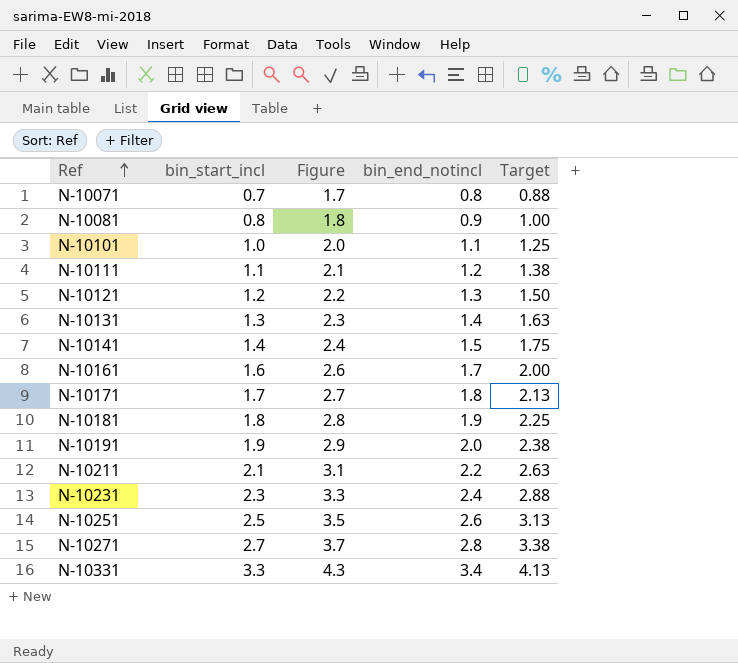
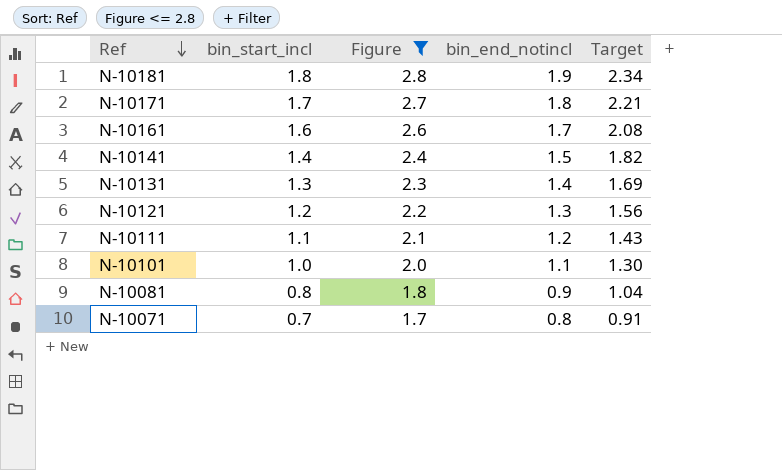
filter: none -> Figure <= 2.8
row order: Ref ascending -> Ref descending
column Target | formula: [bin_start_incl] * 1.25 -> [bin_start_incl] * 1.3

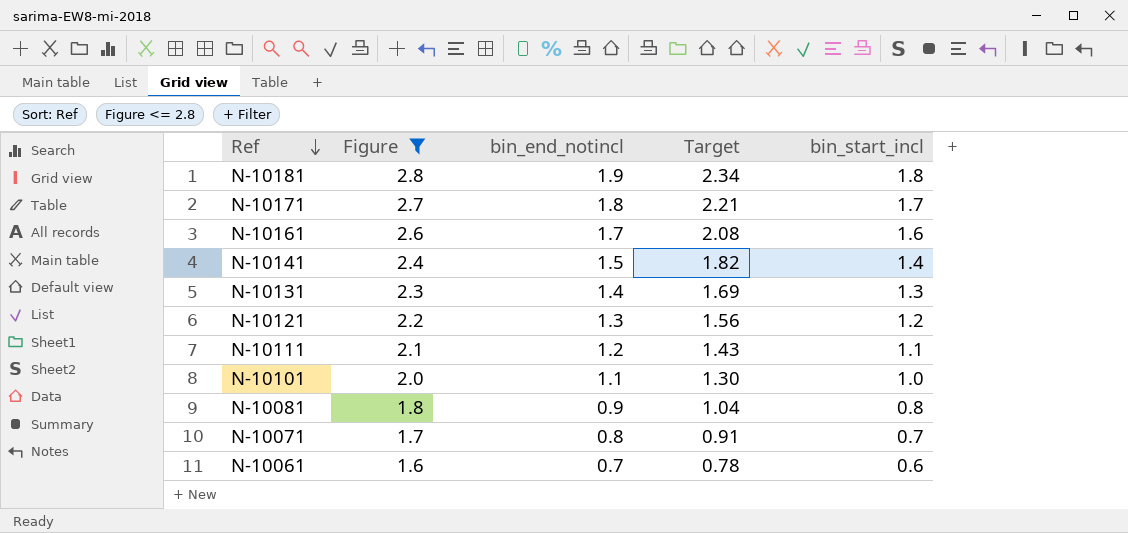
column bin_start_incl | position: 2 -> 5
row N-10061: none -> 1.6 | 0.7 | 0.78 | 0.6

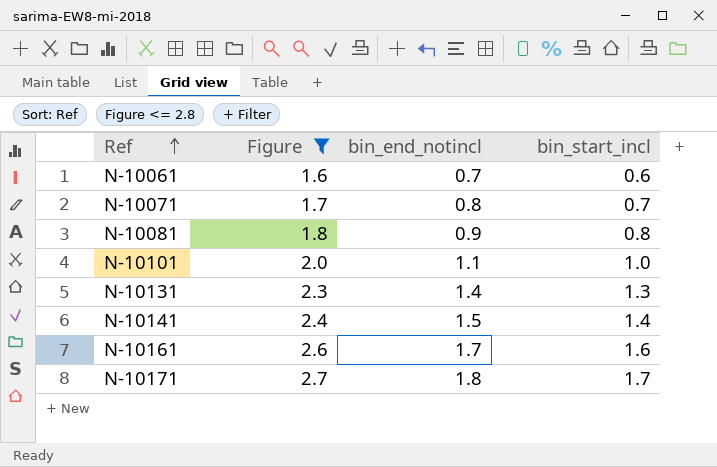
row order: Ref descending -> Ref ascending
column Target | formula: [bin_start_incl] * 1.3 -> none
row N-10181: 2.8 | 1.9 | 2.34 | 1.8 -> none
row N-10121: 2.2 | 1.3 | 1.56 | 1.2 -> none
row N-10111: 2.1 | 1.2 | 1.43 | 1.1 -> none

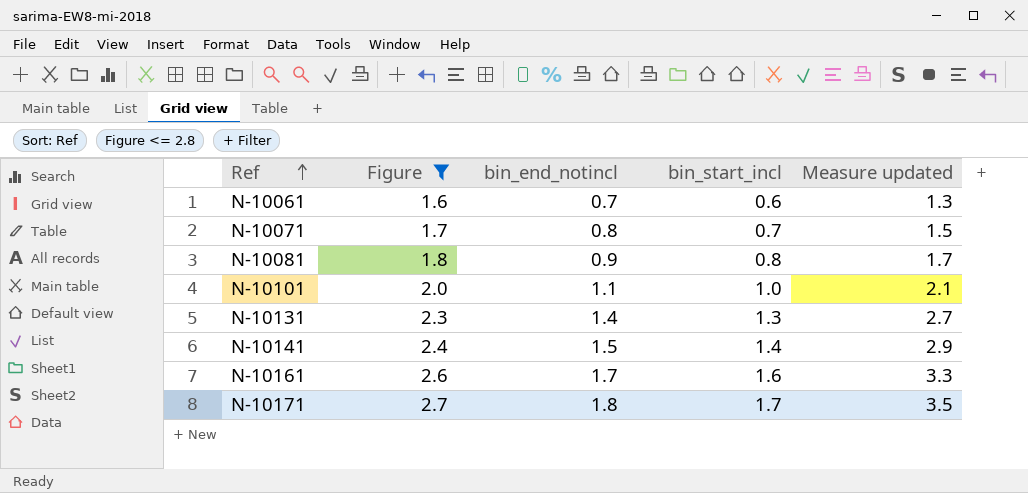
column Measure updated | formula: none -> [bin_end_notincl] + [bin_start_incl]

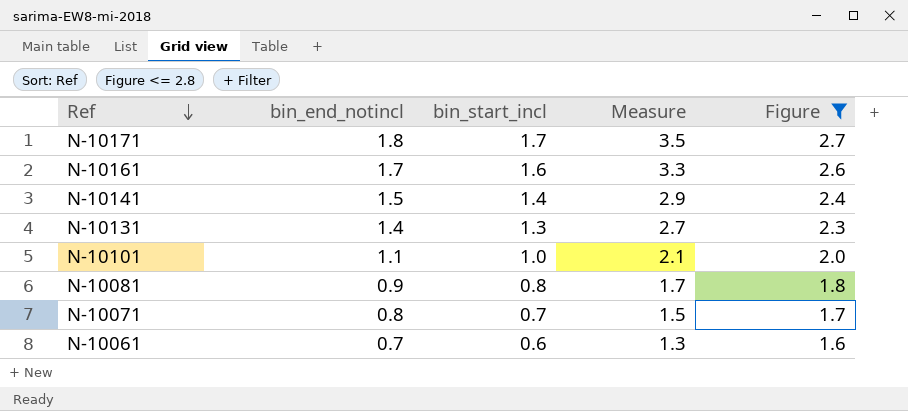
row order: Ref ascending -> Ref descending
column name: Measure updated -> Measure
column Figure | position: 2 -> 5

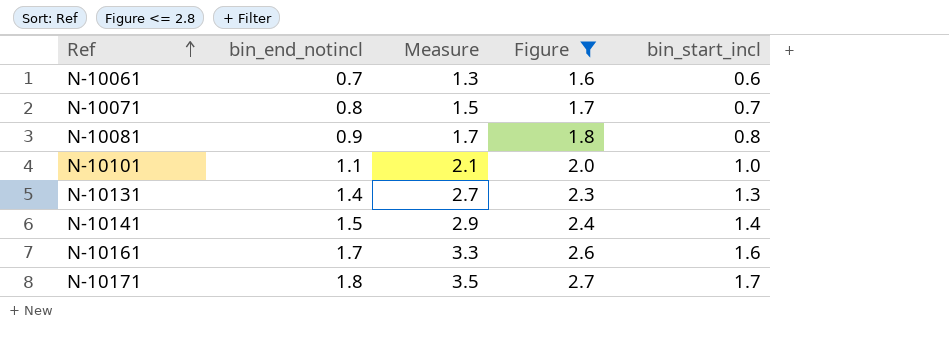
row order: Ref descending -> Ref ascending
column bin_start_incl | position: 3 -> 5

